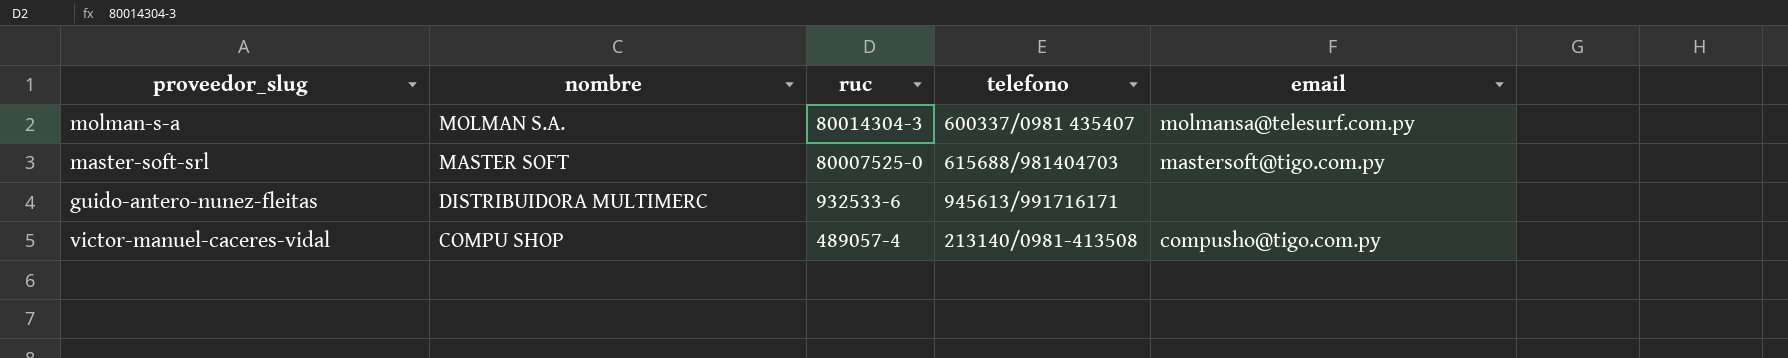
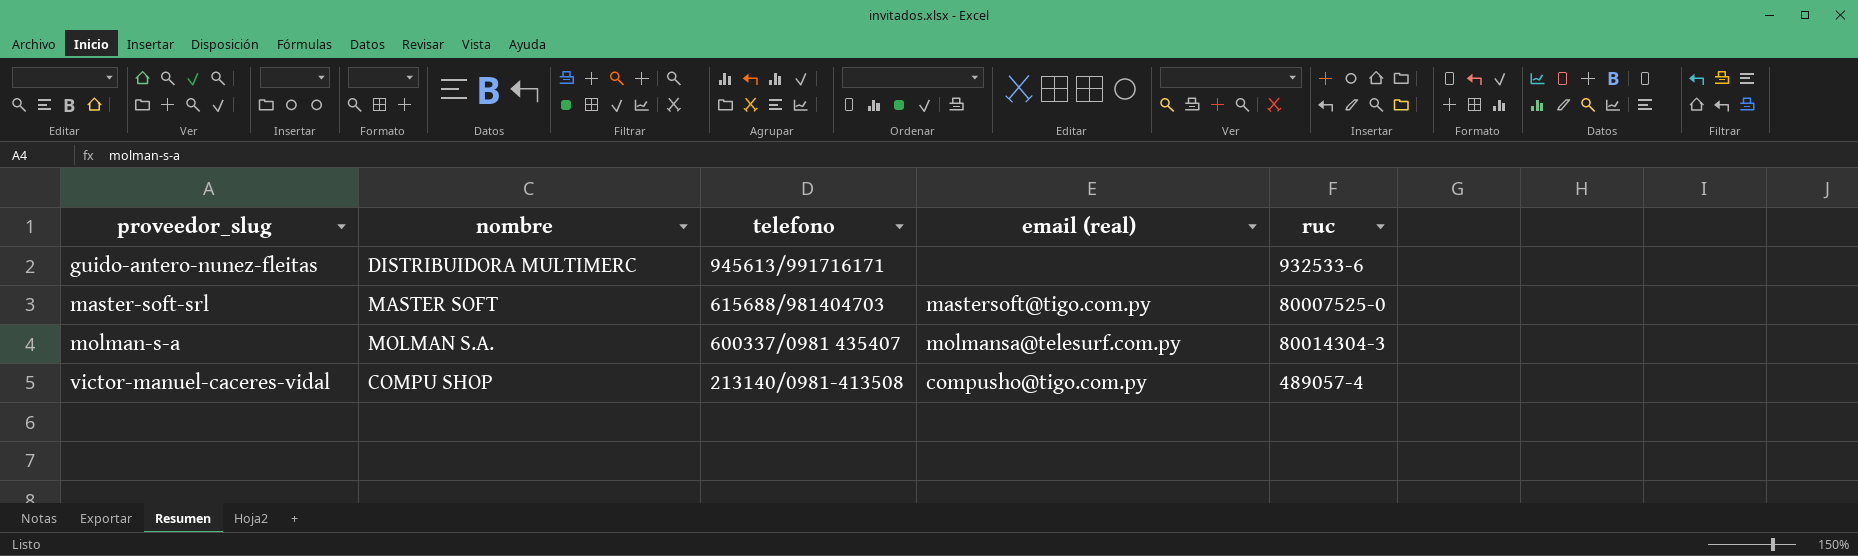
row order: nombre descending -> proveedor_slug ascending
column name: email -> email (real)
column ruc | position: 3 -> 5

